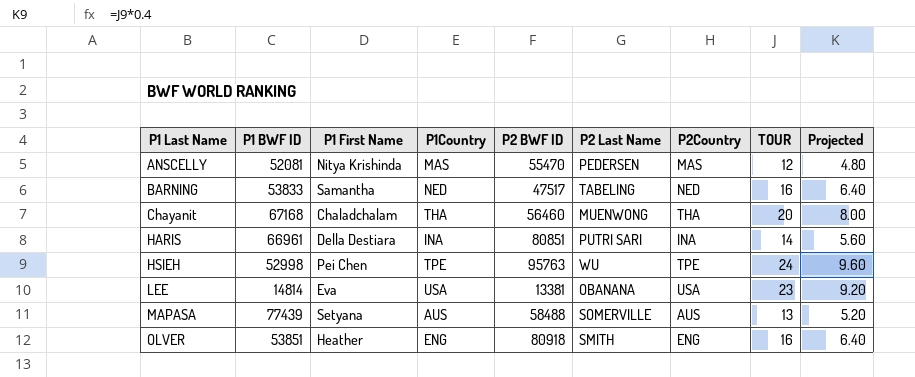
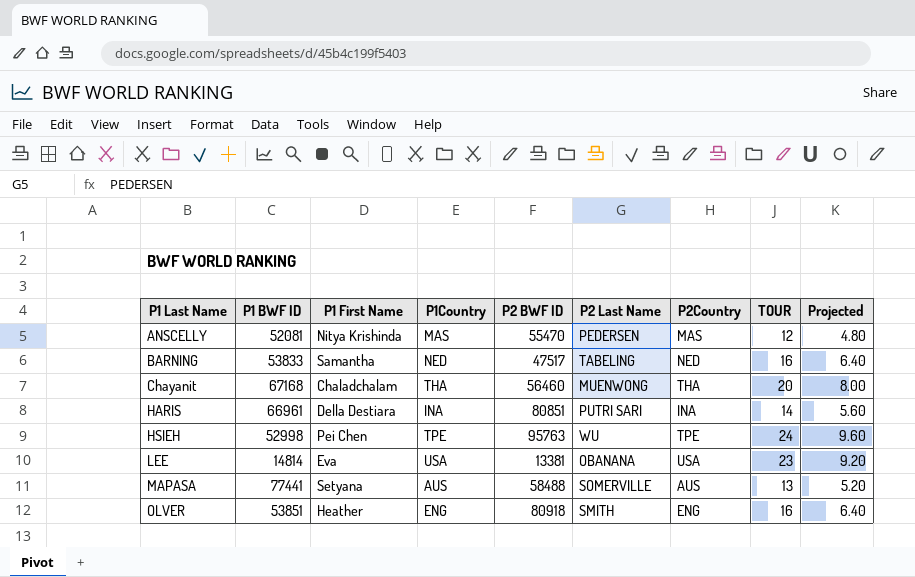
MAPASA | P1 BWF ID: 77439 -> 77441

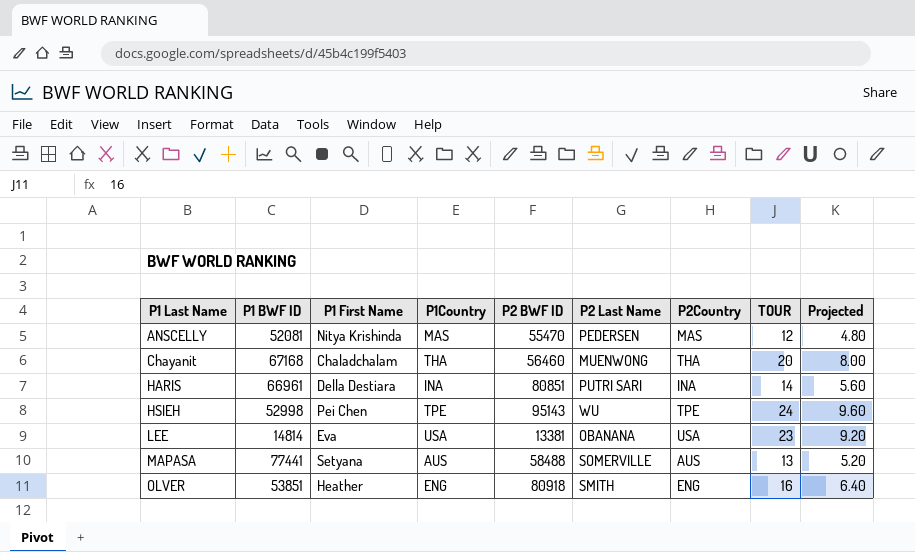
row BARNING: 53833 | Samantha | NED | 47517 | TABELING | NED | 16 | 6.40 -> none
HSIEH | P2 BWF ID: 95763 -> 95143

